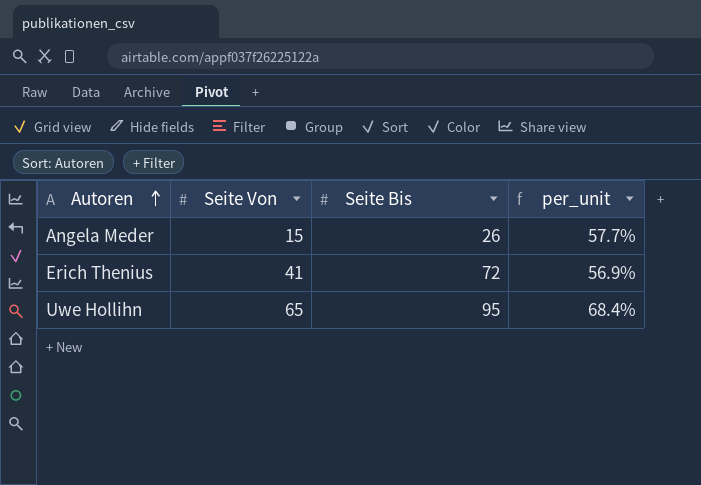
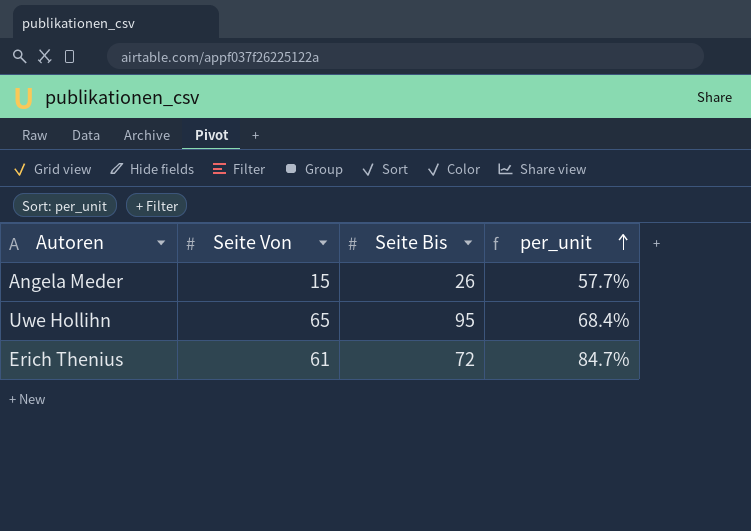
row order: Autoren ascending -> per_unit ascending
Erich Thenius | Seite Von: 41 -> 61
Erich Thenius | per_unit: 56.9% -> 84.7%

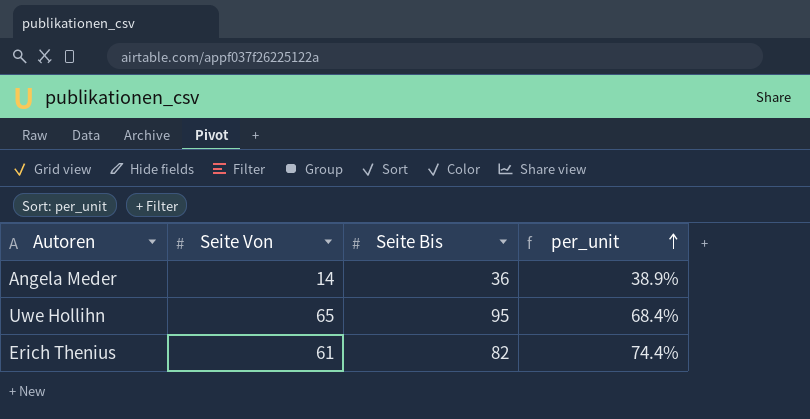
Angela Meder | Seite Von: 15 -> 14
Angela Meder | Seite Bis: 26 -> 36
Angela Meder | per_unit: 57.7% -> 38.9%
Erich Thenius | Seite Bis: 72 -> 82
Erich Thenius | per_unit: 84.7% -> 74.4%

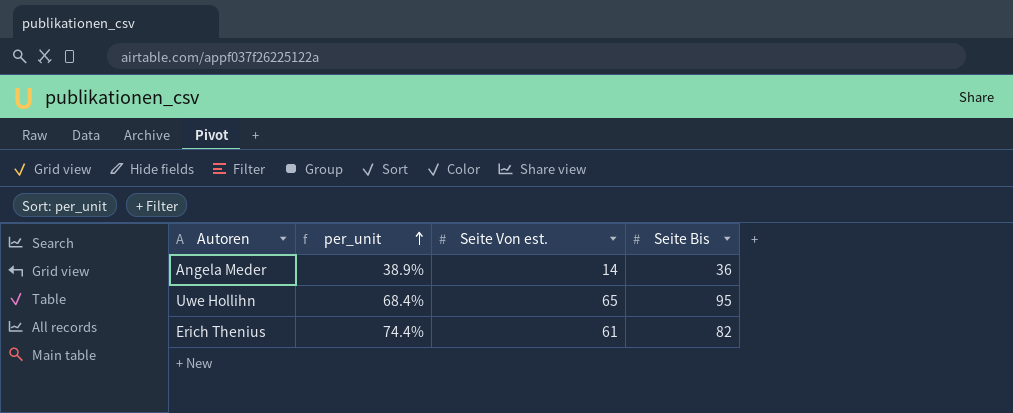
column per_unit | position: 4 -> 2
column name: Seite Von -> Seite Von est.

